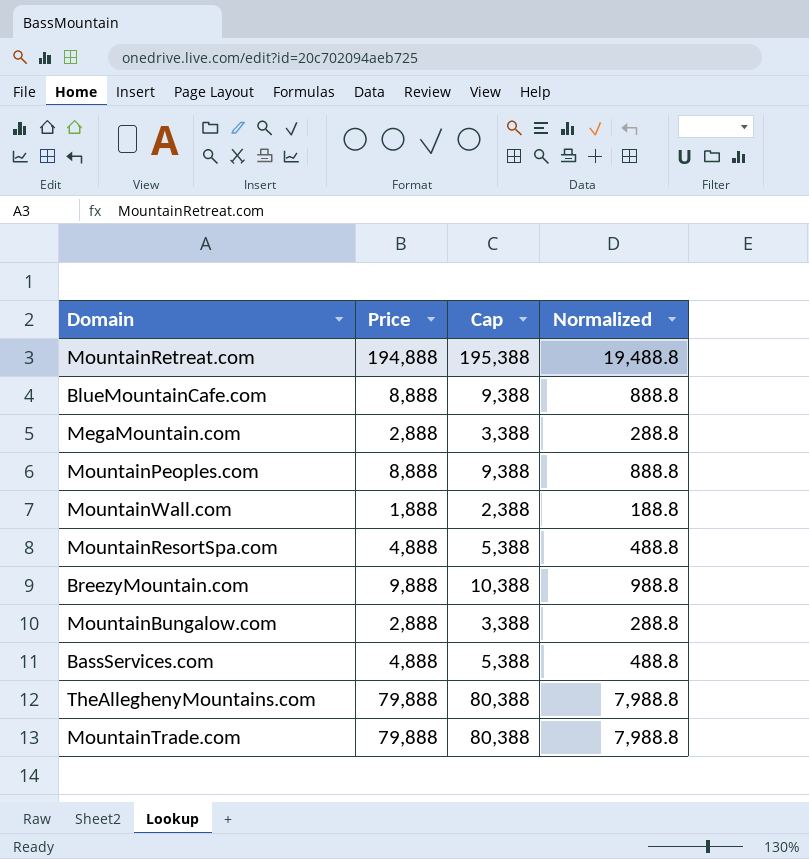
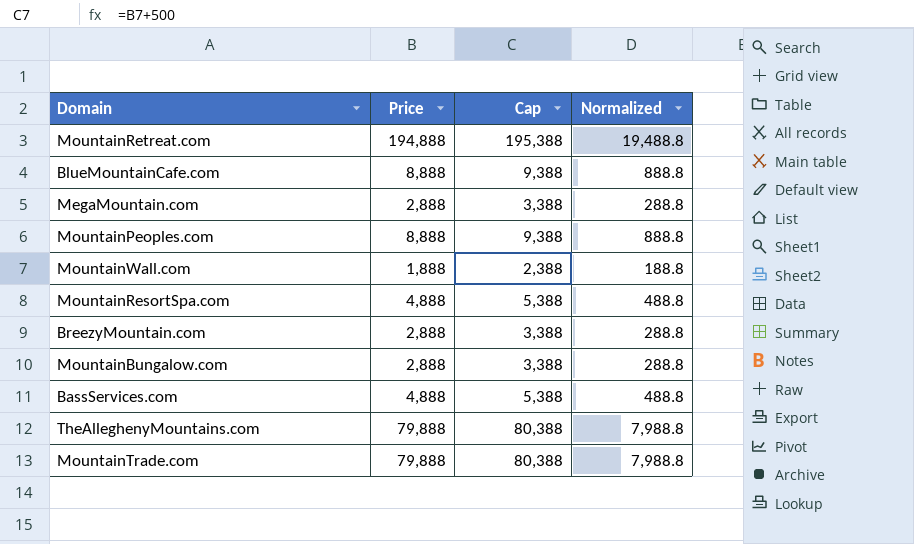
BreezyMountain.com | Price: 9,888 -> 2,888
BreezyMountain.com | Cap: 10,388 -> 3,388
BreezyMountain.com | Normalized: 988.8 -> 288.8

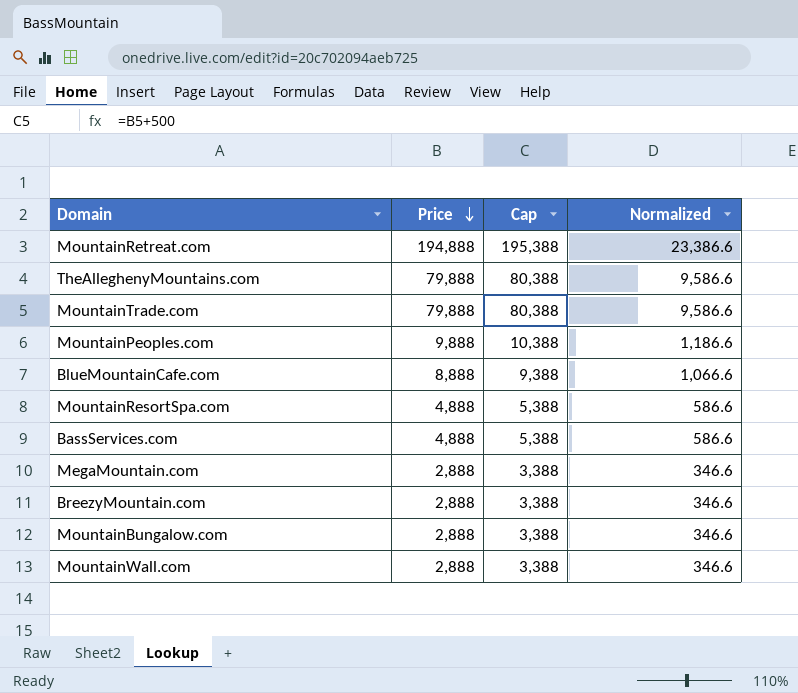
row order: none -> Price descending
column Normalized | formula: [Price] * 0.1 -> [Price] * 0.12
MountainPeoples.com | Price: 8,888 -> 9,888
MountainPeoples.com | Cap: 9,388 -> 10,388
MountainWall.com | Price: 1,888 -> 2,888
MountainWall.com | Cap: 2,388 -> 3,388

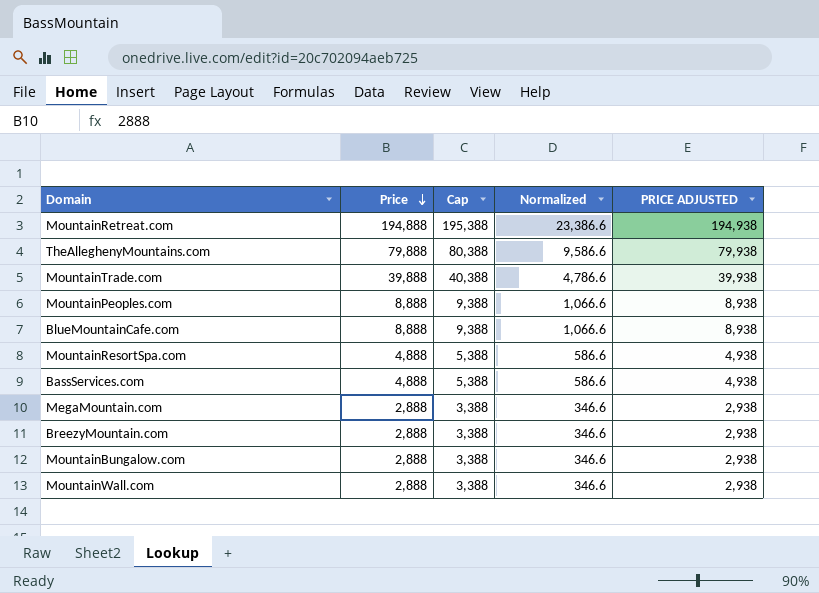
column PRICE ADJUSTED | formula: none -> [Price] + 50
MountainTrade.com | Price: 79,888 -> 39,888
MountainTrade.com | Cap: 80,388 -> 40,388
MountainTrade.com | Normalized: 9,586.6 -> 4,786.6
MountainPeoples.com | Price: 9,888 -> 8,888
MountainPeoples.com | Cap: 10,388 -> 9,388
MountainPeoples.com | Normalized: 1,186.6 -> 1,066.6

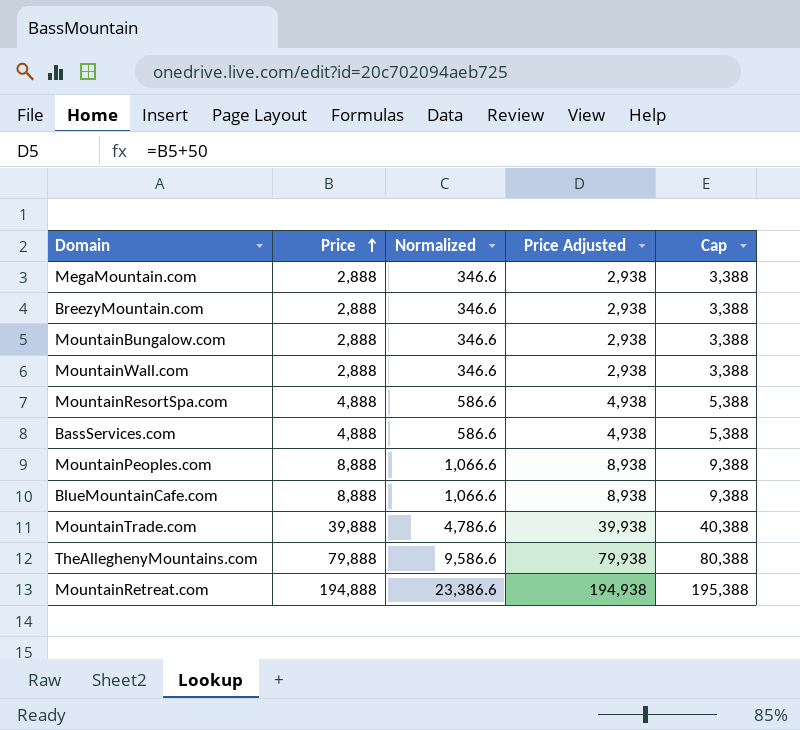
row order: Price descending -> Price ascending
column name: PRICE ADJUSTED -> Price Adjusted
column Cap | position: 3 -> 5

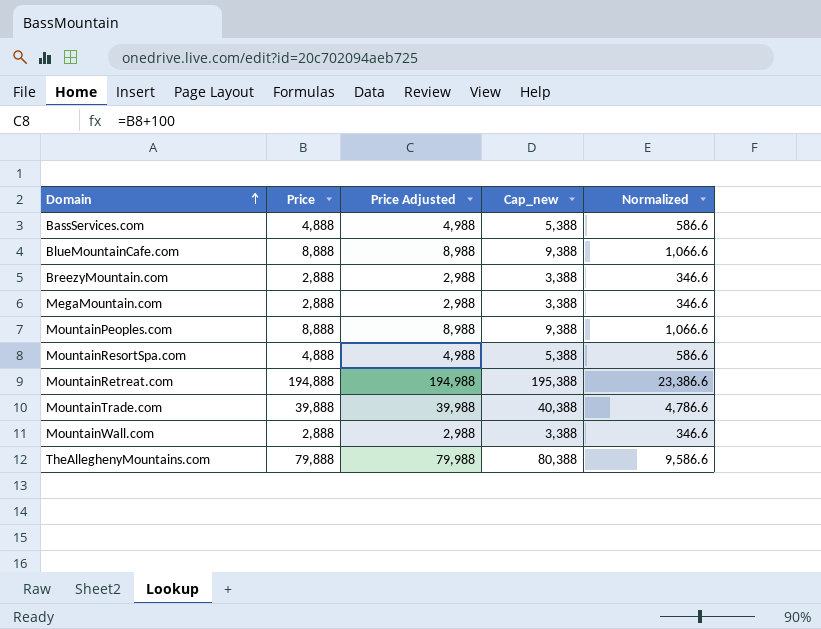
row order: Price ascending -> Domain ascending
column Price Adjusted | formula: [Price] + 50 -> [Price] + 100
column name: Cap -> Cap_new
column Normalized | position: 3 -> 5
row MountainBungalow.com: 2,888 | 346.6 | 2,938 | 3,388 -> none

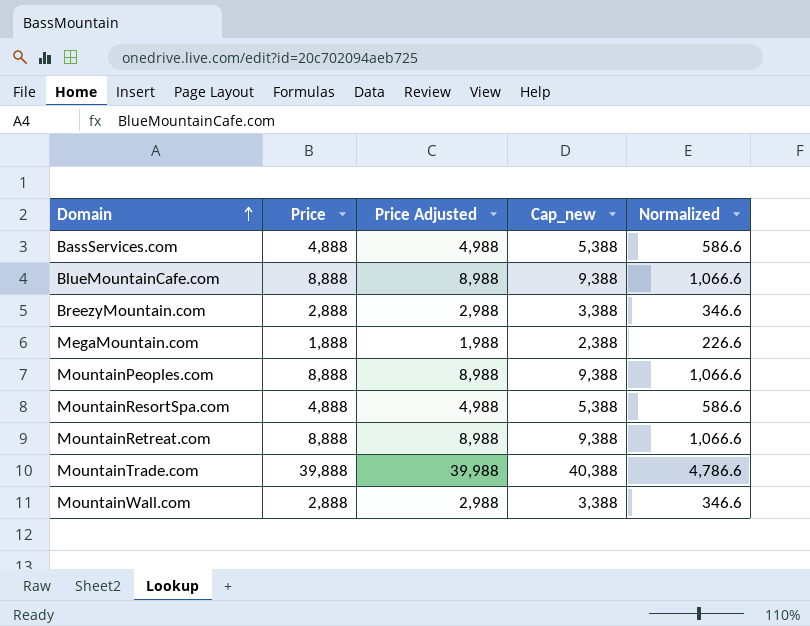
row TheAlleghenyMountains.com: 79,888 | 79,988 | 80,388 | 9,586.6 -> none
MegaMountain.com | Price: 2,888 -> 1,888
MegaMountain.com | Price Adjusted: 2,988 -> 1,988
MegaMountain.com | Cap_new: 3,388 -> 2,388
MegaMountain.com | Normalized: 346.6 -> 226.6
MountainRetreat.com | Price: 194,888 -> 8,888
MountainRetreat.com | Price Adjusted: 194,988 -> 8,988
MountainRetreat.com | Cap_new: 195,388 -> 9,388
MountainRetreat.com | Normalized: 23,386.6 -> 1,066.6

